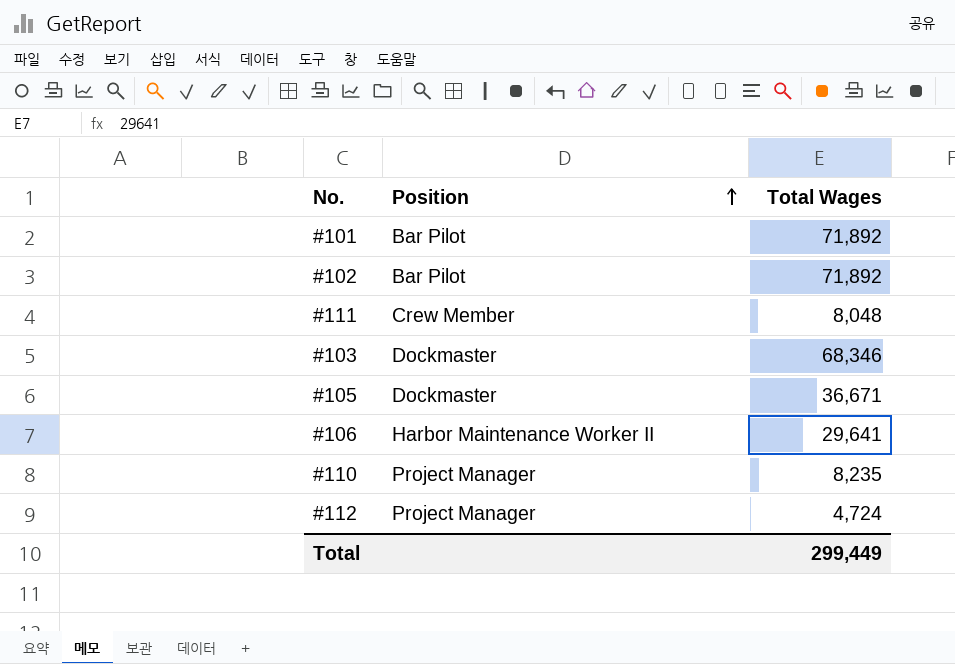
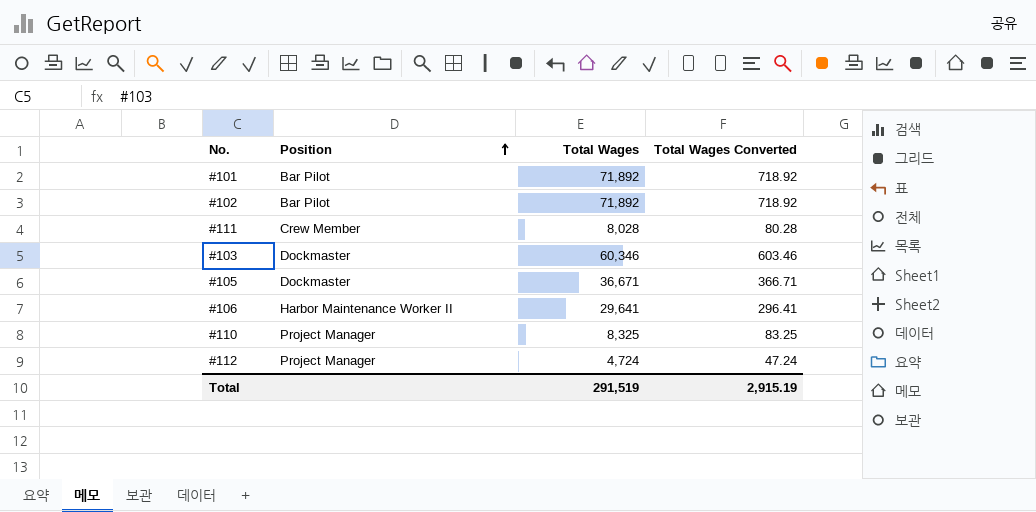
column Total Wages Converted | formula: none -> [Total Wages] * 0.01
#111 | Total Wages: 8,048 -> 8,028
#103 | Total Wages: 68,346 -> 60,346
#110 | Total Wages: 8,235 -> 8,325
Total | Total Wages: 299,449 -> 291,519

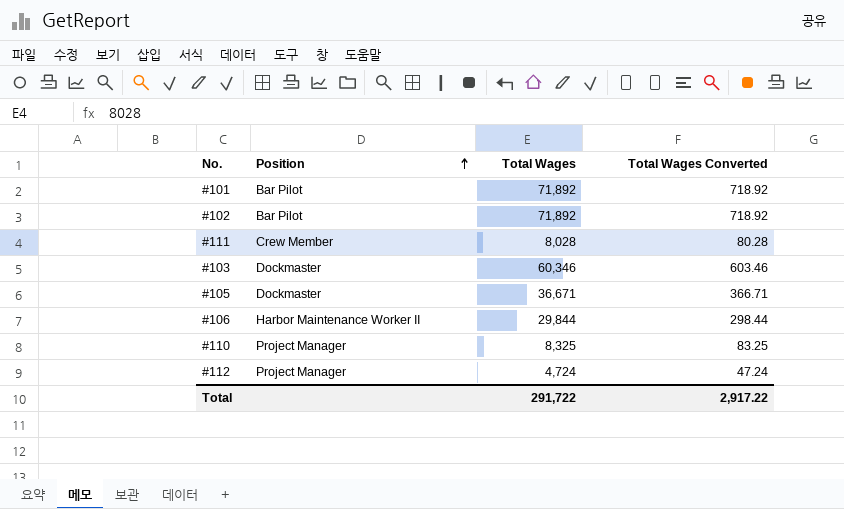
#106 | Total Wages: 29,641 -> 29,844
#106 | Total Wages Converted: 296.41 -> 298.44
Total | Total Wages: 291,519 -> 291,722
Total | Total Wages Converted: 2,915.19 -> 2,917.22

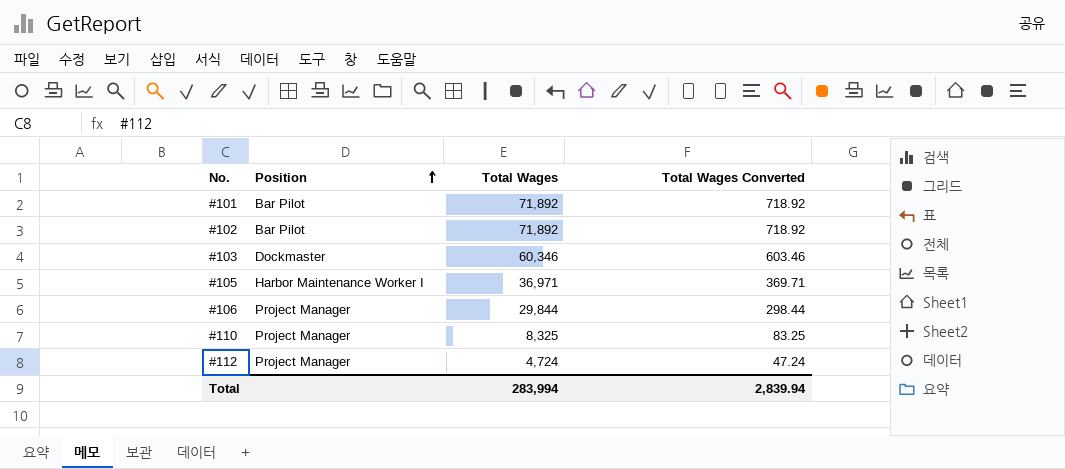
row #111: Crew Member | 8,028 | 80.28 -> none
#105 | Position: Dockmaster -> Harbor Maintenance Worker I
#105 | Total Wages: 36,671 -> 36,971
#105 | Total Wages Converted: 366.71 -> 369.71
#106 | Position: Harbor Maintenance Worker II -> Project Manager
Total | Total Wages: 291,722 -> 283,994
Total | Total Wages Converted: 2,917.22 -> 2,839.94

